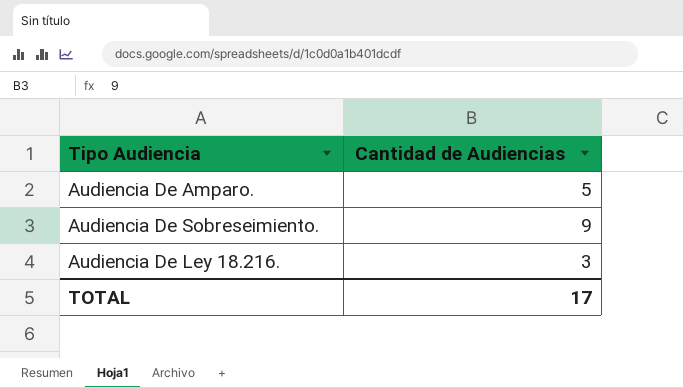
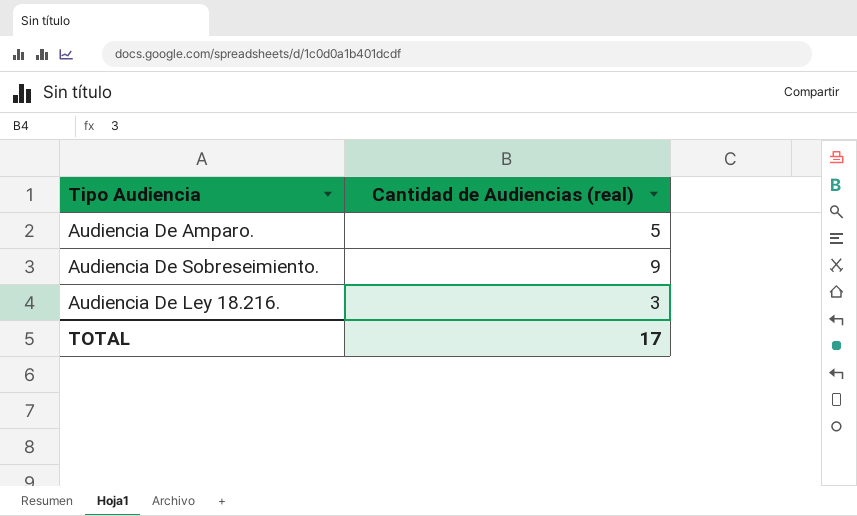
column name: Cantidad de Audiencias -> Cantidad de Audiencias (real)

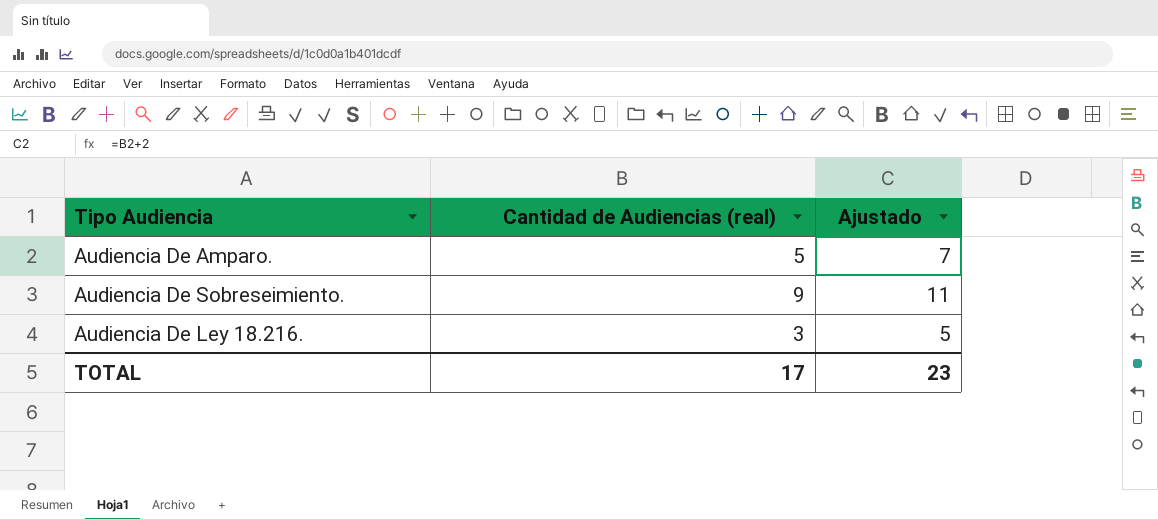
column Ajustado | formula: none -> [Cantidad de Audiencias (real)] + 2

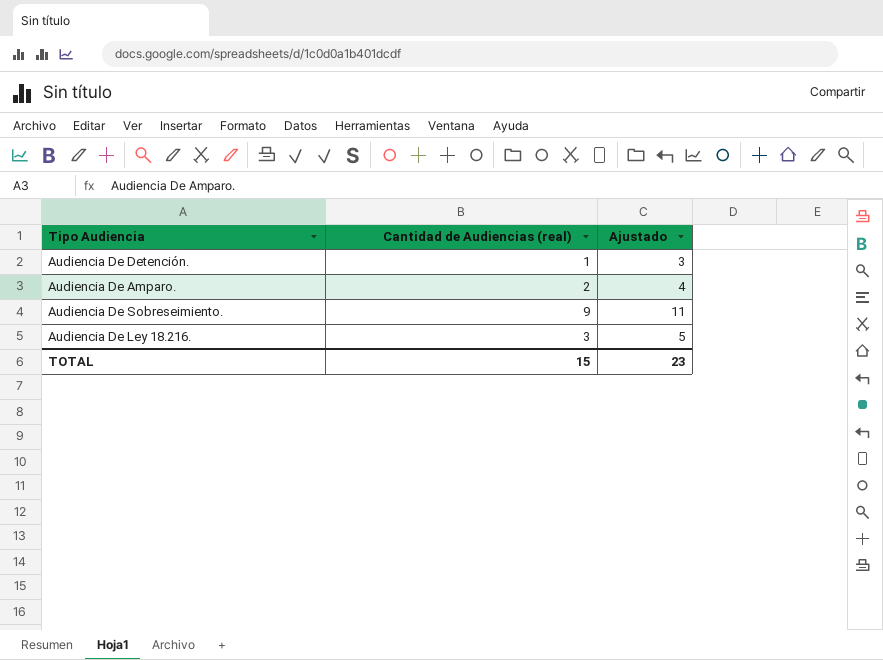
row Audiencia De Detención.: none -> 1 | 3
Audiencia De Amparo. | Cantidad de Audiencias (real): 5 -> 2
Audiencia De Amparo. | Ajustado: 7 -> 4
TOTAL | Cantidad de Audiencias (real): 17 -> 15

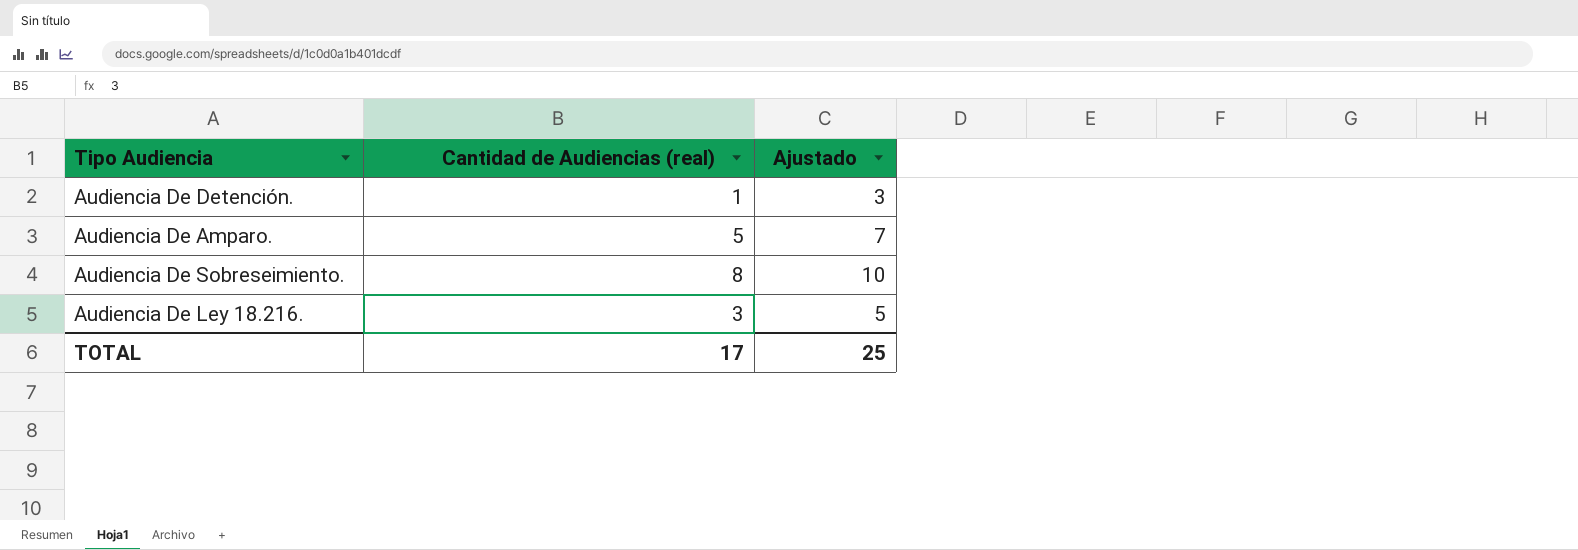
Audiencia De Amparo. | Cantidad de Audiencias (real): 2 -> 5
Audiencia De Amparo. | Ajustado: 4 -> 7
Audiencia De Sobreseimiento. | Cantidad de Audiencias (real): 9 -> 8
Audiencia De Sobreseimiento. | Ajustado: 11 -> 10
TOTAL | Cantidad de Audiencias (real): 15 -> 17
TOTAL | Ajustado: 23 -> 25

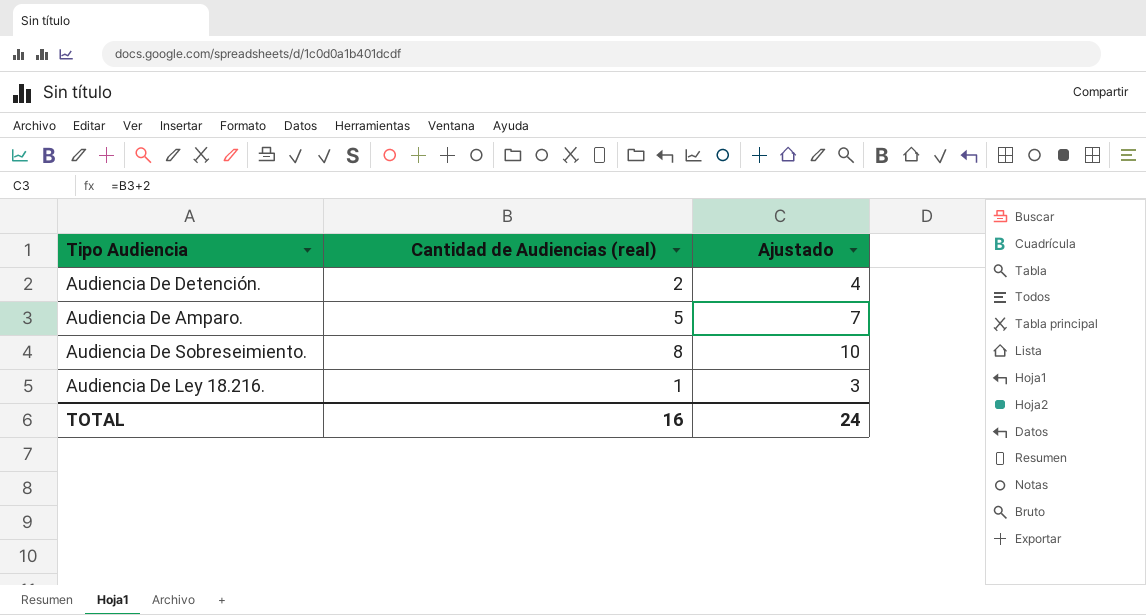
Audiencia De Detención. | Cantidad de Audiencias (real): 1 -> 2
Audiencia De Detención. | Ajustado: 3 -> 4
Audiencia De Ley 18.216. | Cantidad de Audiencias (real): 3 -> 1
Audiencia De Ley 18.216. | Ajustado: 5 -> 3
TOTAL | Cantidad de Audiencias (real): 17 -> 16
TOTAL | Ajustado: 25 -> 24

